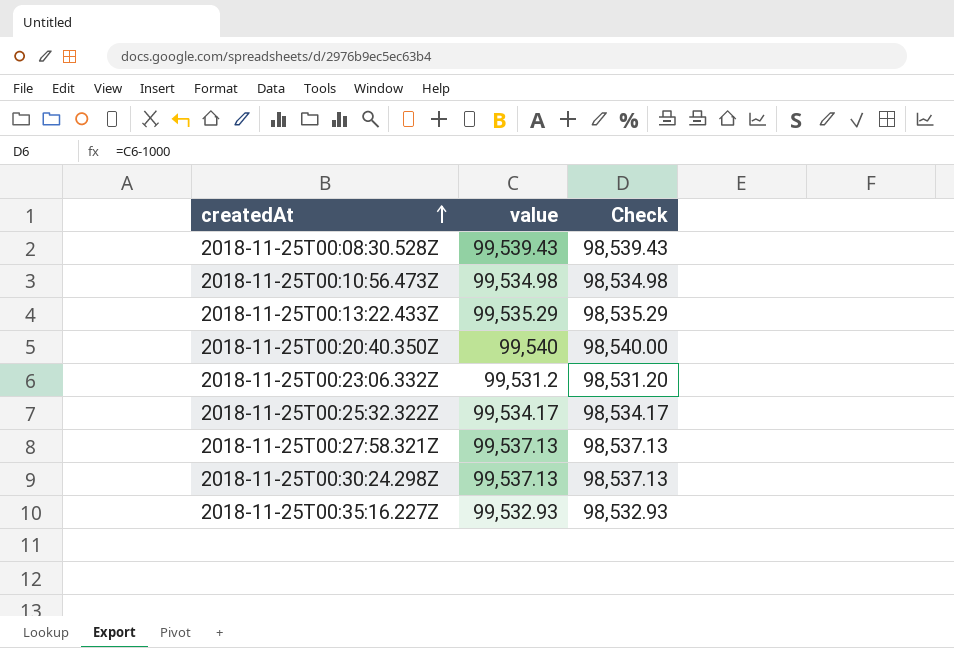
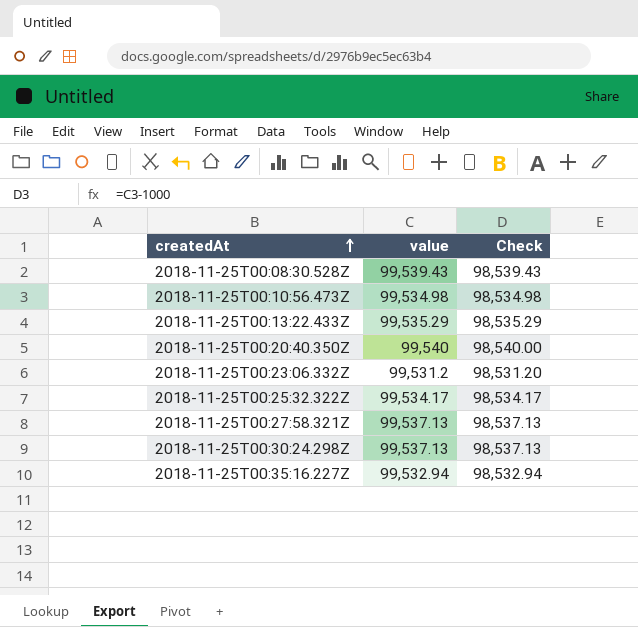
2018-11-25T00:35:16.227Z | value: 99,532.93 -> 99,532.94
2018-11-25T00:35:16.227Z | Check: 98,532.93 -> 98,532.94

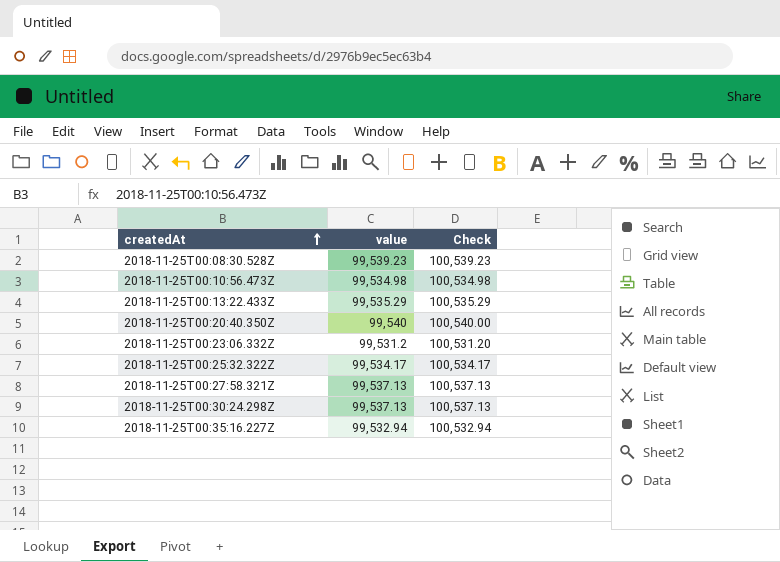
column Check | formula: [value] - 1000 -> [value] + 1000
2018-11-25T00:08:30.528Z | value: 99,539.43 -> 99,539.23

